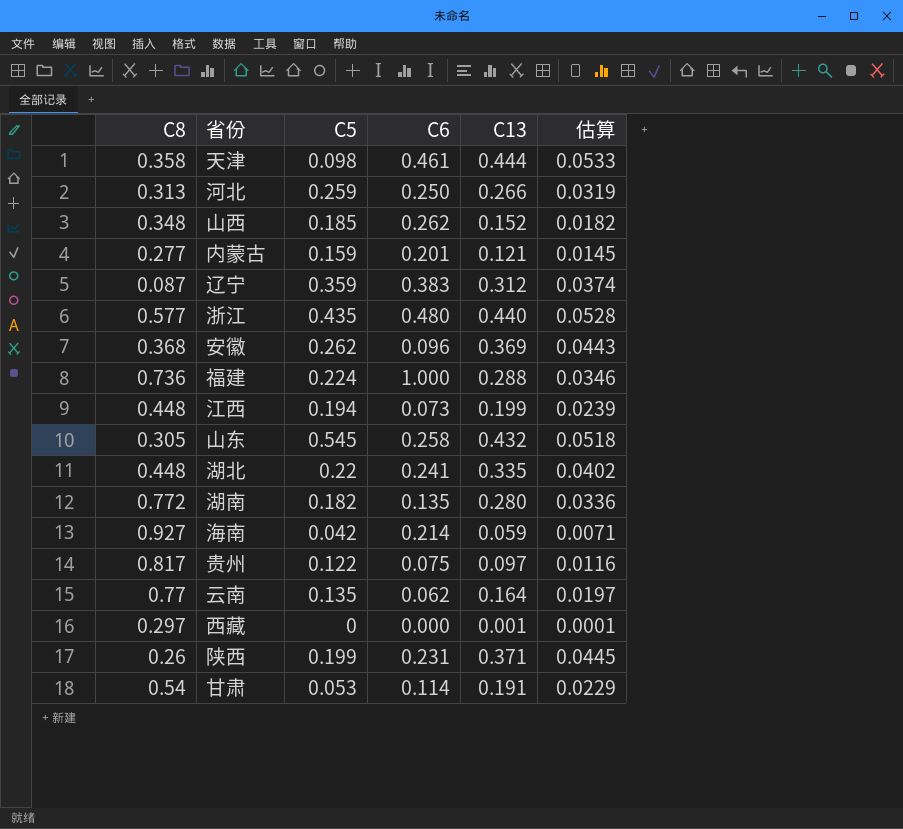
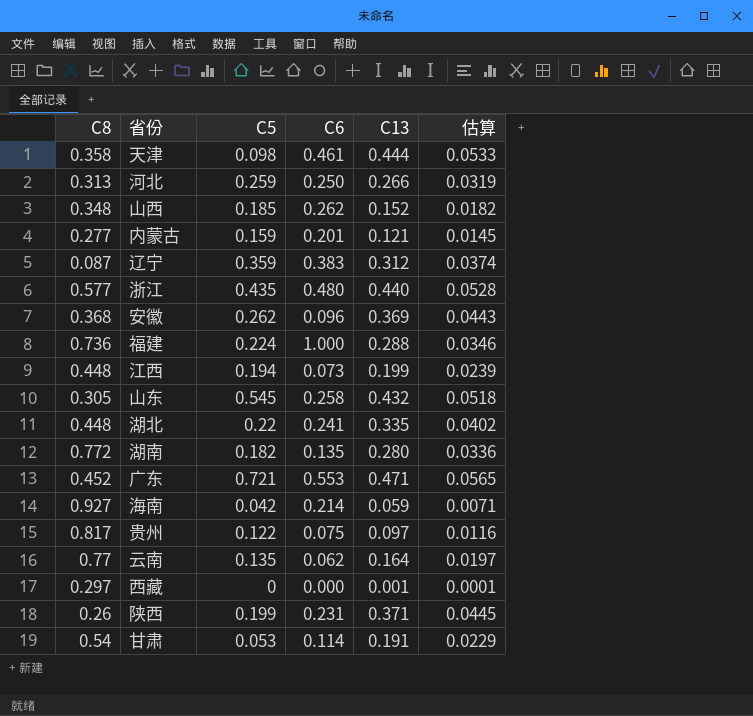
row 广东: none -> 0.452 | 0.721 | 0.553 | 0.471 | 0.0565

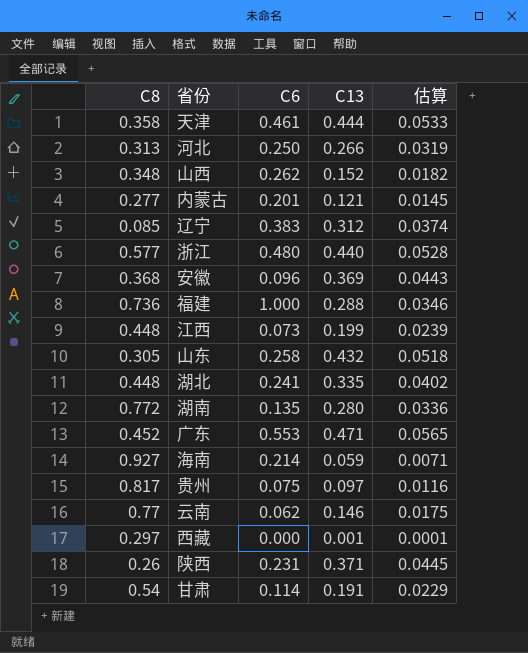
column C5 | position: 3 -> none
辽宁 | C8: 0.087 -> 0.085
云南 | C13: 0.164 -> 0.146
云南 | 估算: 0.0197 -> 0.0175

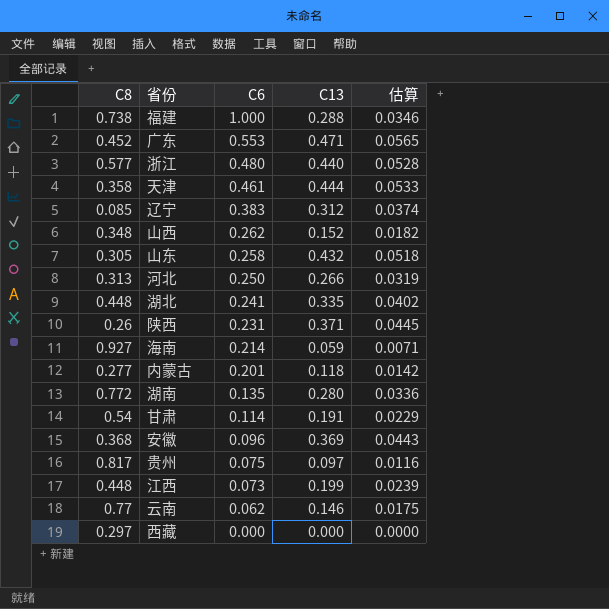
row order: none -> C6 descending
福建 | C8: 0.736 -> 0.738
内蒙古 | C13: 0.121 -> 0.118
内蒙古 | 估算: 0.0145 -> 0.0142
西藏 | C13: 0.001 -> 0.000
西藏 | 估算: 0.0001 -> 0.0000

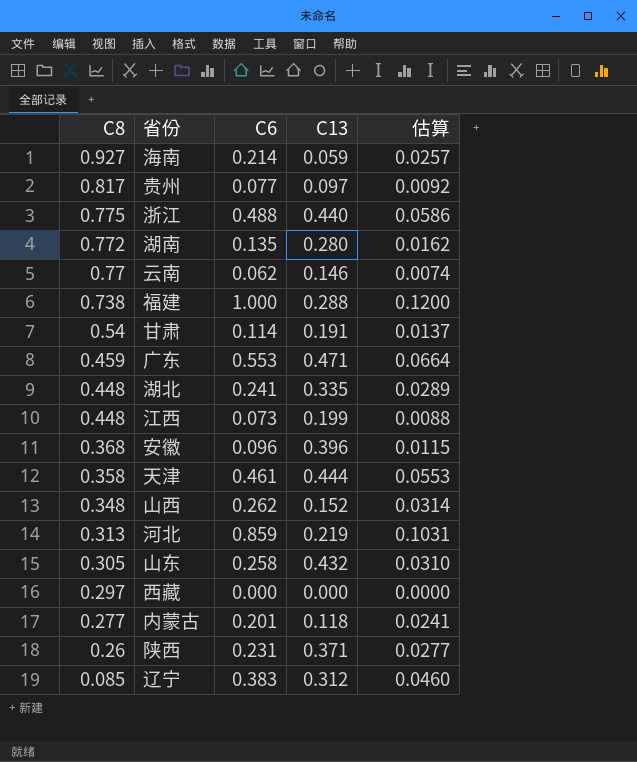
row order: C6 descending -> C8 descending
column 估算 | formula: [C13] * 0.12 -> [C6] * 0.12
贵州 | C6: 0.075 -> 0.077
浙江 | C8: 0.577 -> 0.775
浙江 | C6: 0.480 -> 0.488
广东 | C8: 0.452 -> 0.459
安徽 | C13: 0.369 -> 0.396
河北 | C6: 0.250 -> 0.859
河北 | C13: 0.266 -> 0.219

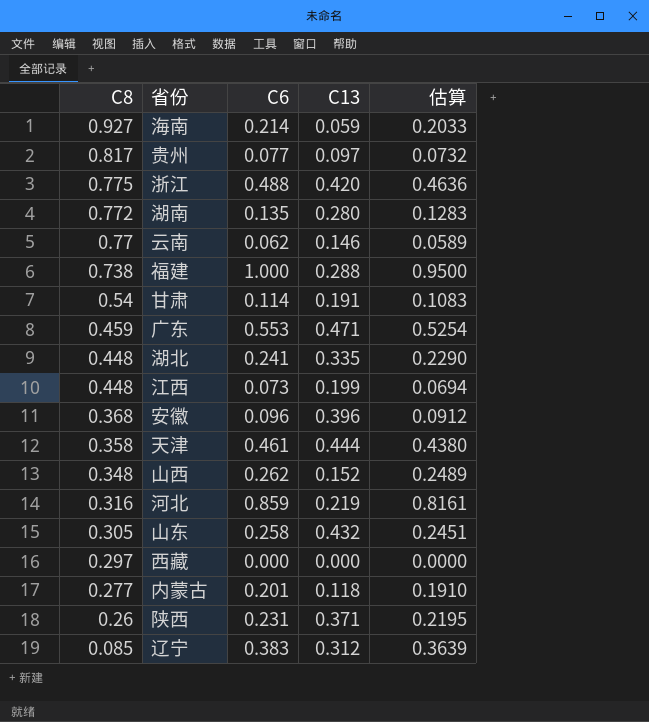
column 估算 | formula: [C6] * 0.12 -> [C6] * 0.95
浙江 | C13: 0.440 -> 0.420
河北 | C8: 0.313 -> 0.316

